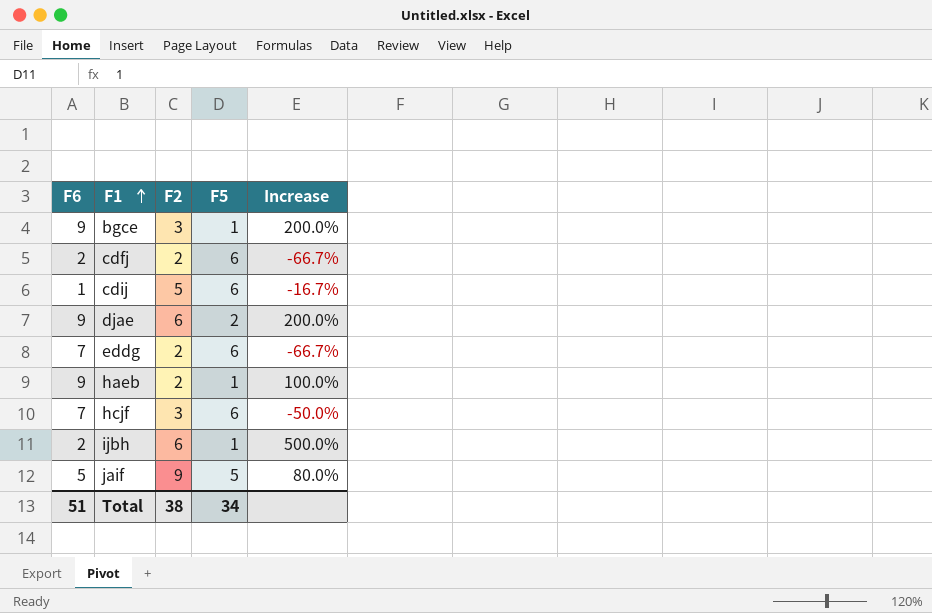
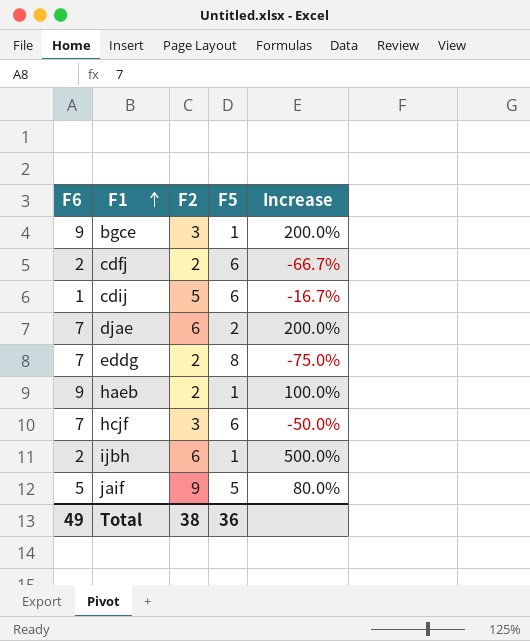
djae | F6: 9 -> 7
eddg | F5: 6 -> 8
eddg | Increase: -66.7% -> -75.0%
Total | F6: 51 -> 49
Total | F5: 34 -> 36

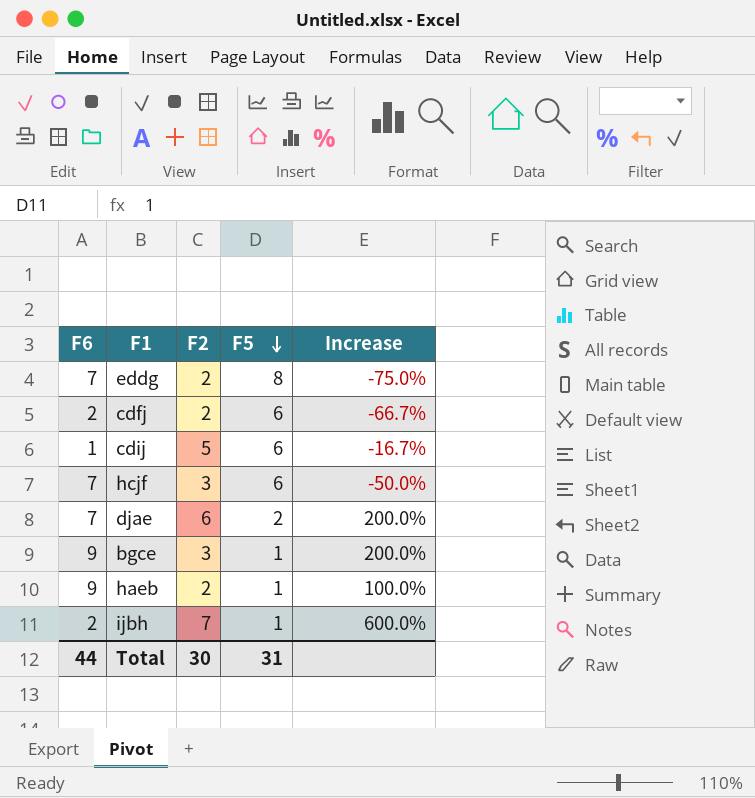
row order: F1 ascending -> F5 descending
row jaif: 5 | 9 | 5 | 80.0% -> none
ijbh | F2: 6 -> 7
ijbh | Increase: 500.0% -> 600.0%
Total | F6: 49 -> 44
Total | F2: 38 -> 30
Total | F5: 36 -> 31

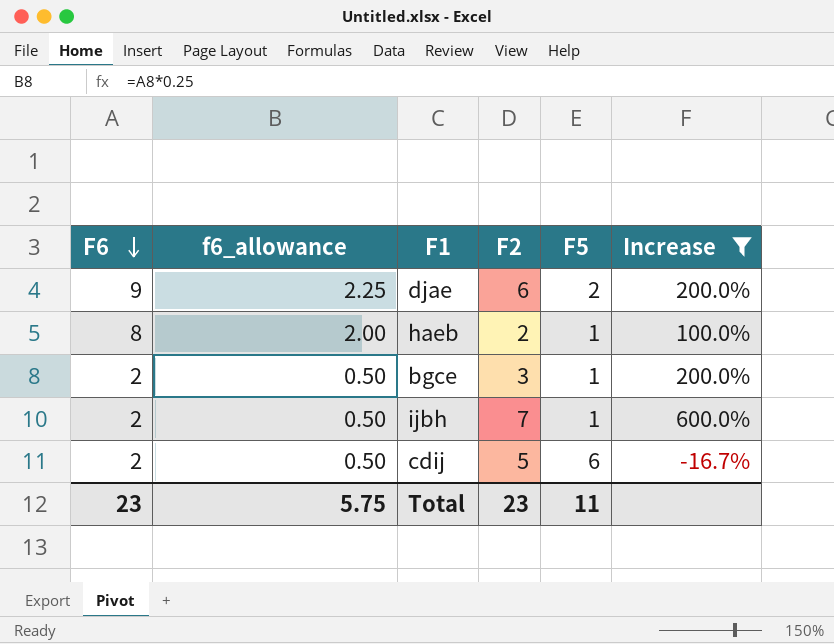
filter: none -> Increase >= -16.7%
row order: F5 descending -> F6 descending
column f6_allowance | formula: none -> [F6] * 0.25
djae | F6: 7 -> 9
haeb | F6: 9 -> 8
bgce | F6: 9 -> 2
cdij | F6: 1 -> 2
Total | F6: 44 -> 23
Total | F2: 30 -> 23
Total | F5: 31 -> 11

